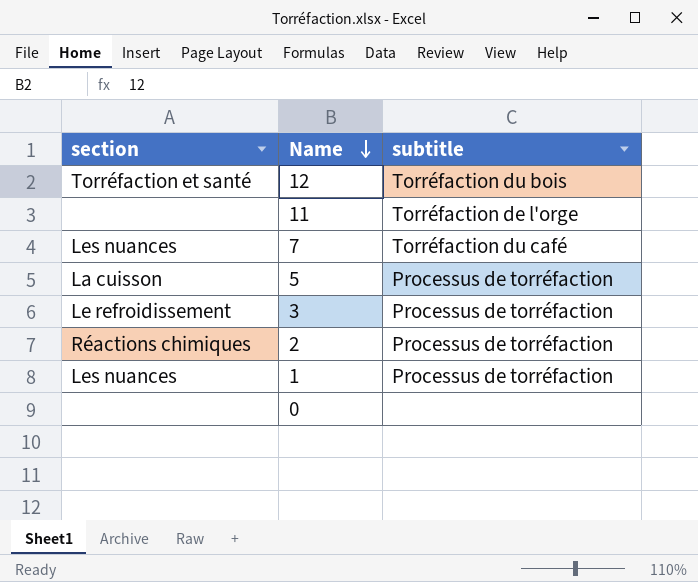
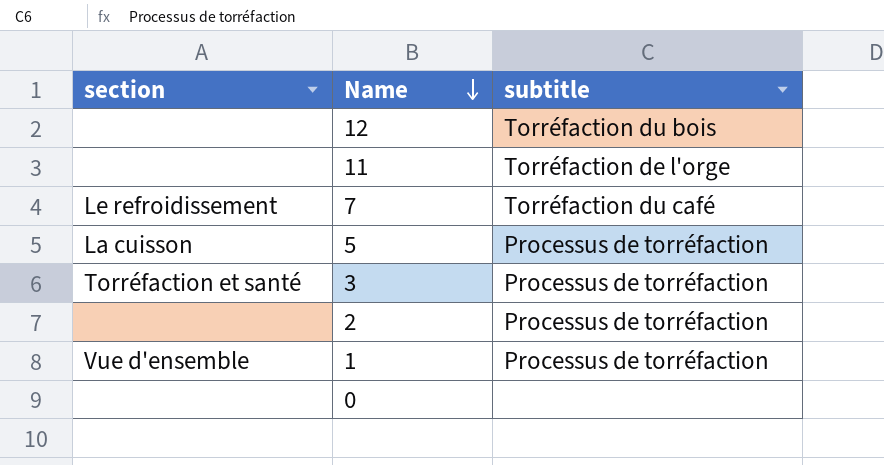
12 | section: Torréfaction et santé -> none
7 | section: Les nuances -> Le refroidissement
3 | section: Le refroidissement -> Torréfaction et santé
2 | section: Réactions chimiques -> none
1 | section: Les nuances -> Vue d'ensemble

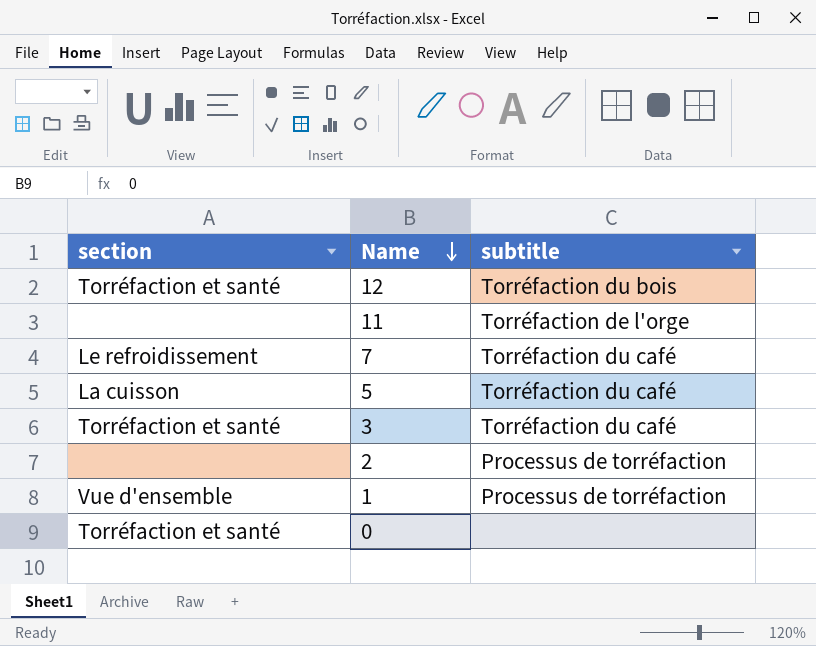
12 | section: none -> Torréfaction et santé
5 | subtitle: Processus de torréfaction -> Torréfaction du café
3 | subtitle: Processus de torréfaction -> Torréfaction du café
0 | section: none -> Torréfaction et santé

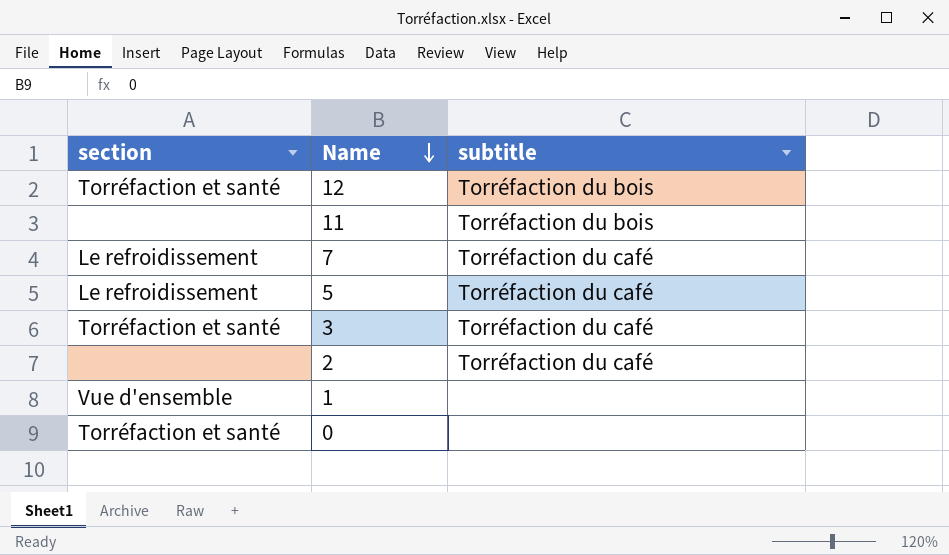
11 | subtitle: Torréfaction de l'orge -> Torréfaction du bois
5 | section: La cuisson -> Le refroidissement
2 | subtitle: Processus de torréfaction -> Torréfaction du café
1 | subtitle: Processus de torréfaction -> none

